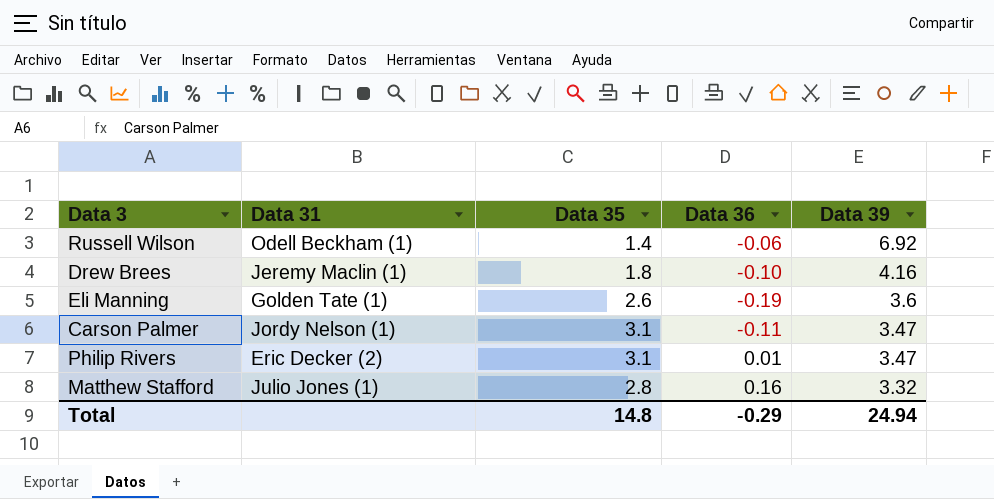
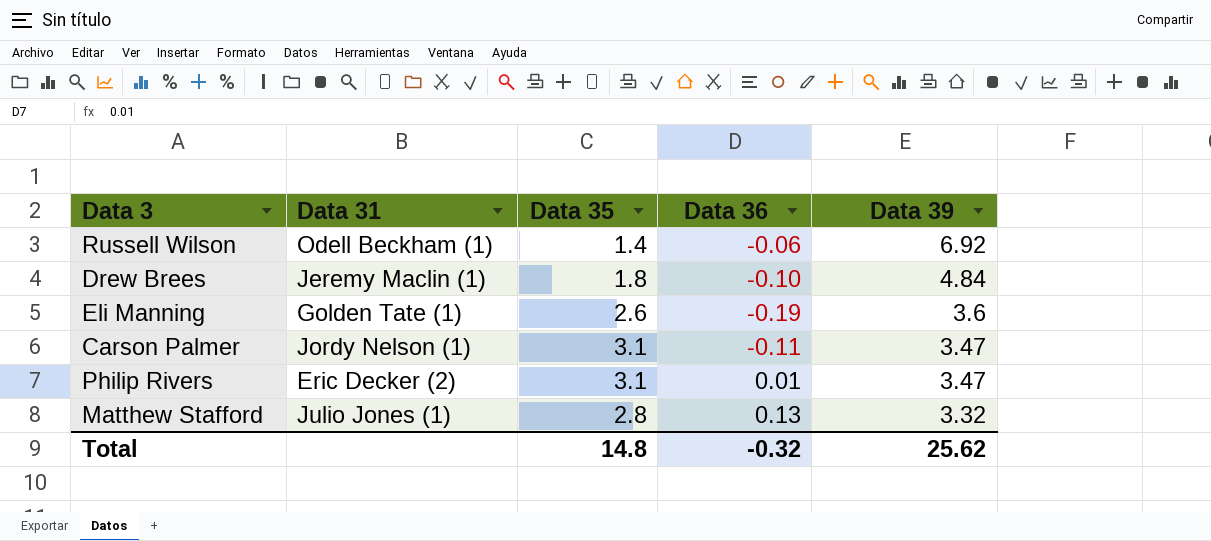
Drew Brees | Data 39: 4.16 -> 4.84
Matthew Stafford | Data 36: 0.16 -> 0.13
Total | Data 36: -0.29 -> -0.32
Total | Data 39: 24.94 -> 25.62

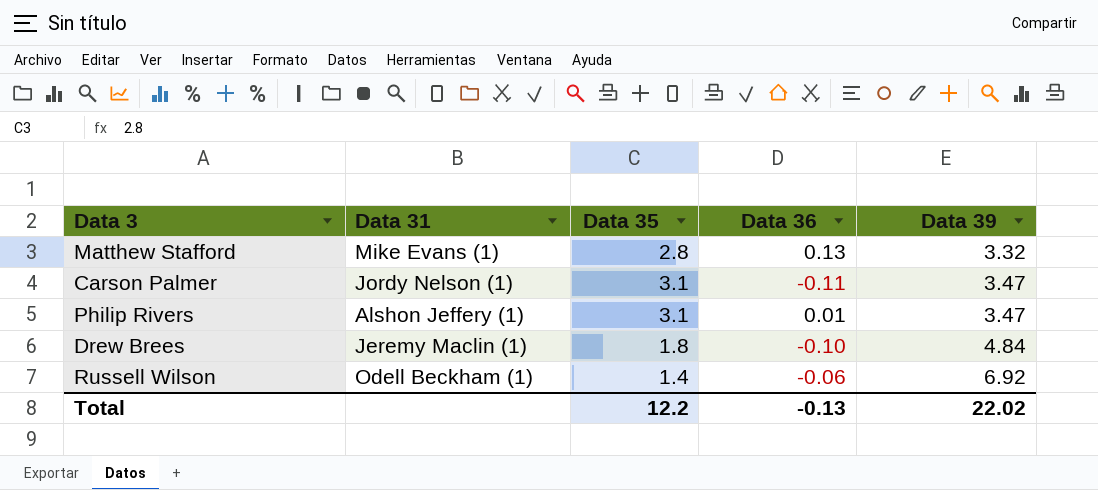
row order: Data 39 descending -> Data 39 ascending
row Eli Manning: Golden Tate (1) | 2.6 | -0.19 | 3.6 -> none
Matthew Stafford | Data 31: Julio Jones (1) -> Mike Evans (1)
Philip Rivers | Data 31: Eric Decker (2) -> Alshon Jeffery (1)
Total | Data 35: 14.8 -> 12.2
Total | Data 36: -0.32 -> -0.13
Total | Data 39: 25.62 -> 22.02

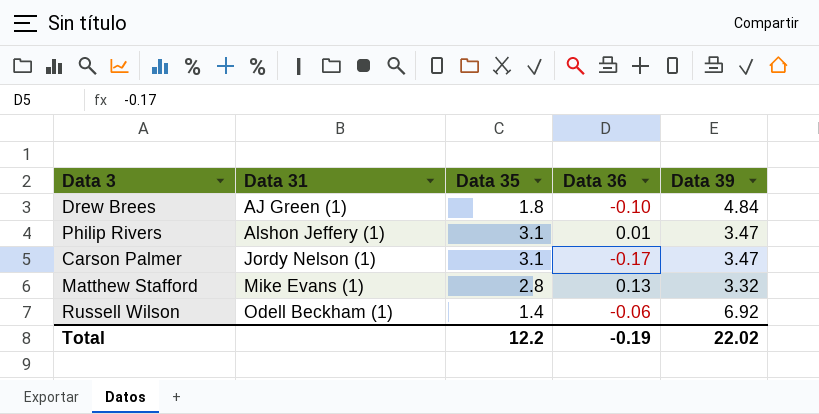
row order: Data 39 ascending -> Data 31 ascending
Drew Brees | Data 31: Jeremy Maclin (1) -> AJ Green (1)
Carson Palmer | Data 36: -0.11 -> -0.17
Total | Data 36: -0.13 -> -0.19

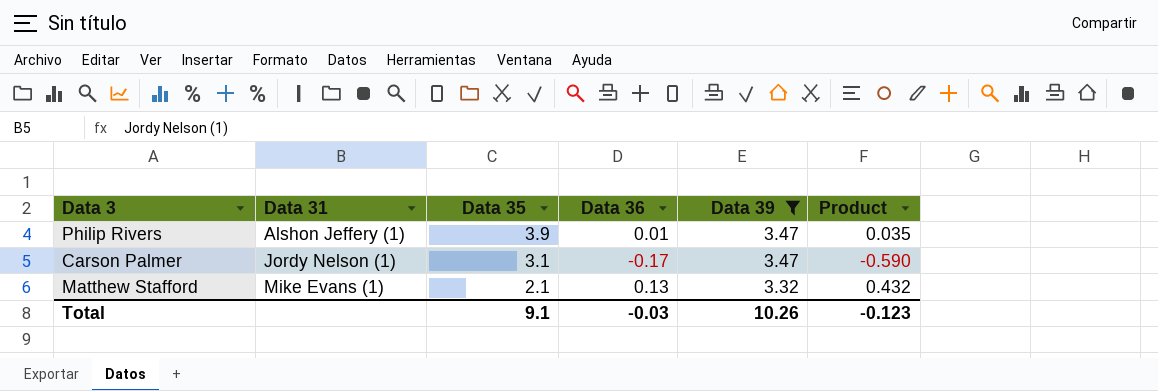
filter: none -> Data 39 <= 3.47
column Product | formula: none -> [Data 36] * [Data 39]
Philip Rivers | Data 35: 3.1 -> 3.9
Matthew Stafford | Data 35: 2.8 -> 2.1
Total | Data 35: 12.2 -> 9.1
Total | Data 36: -0.19 -> -0.03
Total | Data 39: 22.02 -> 10.26

